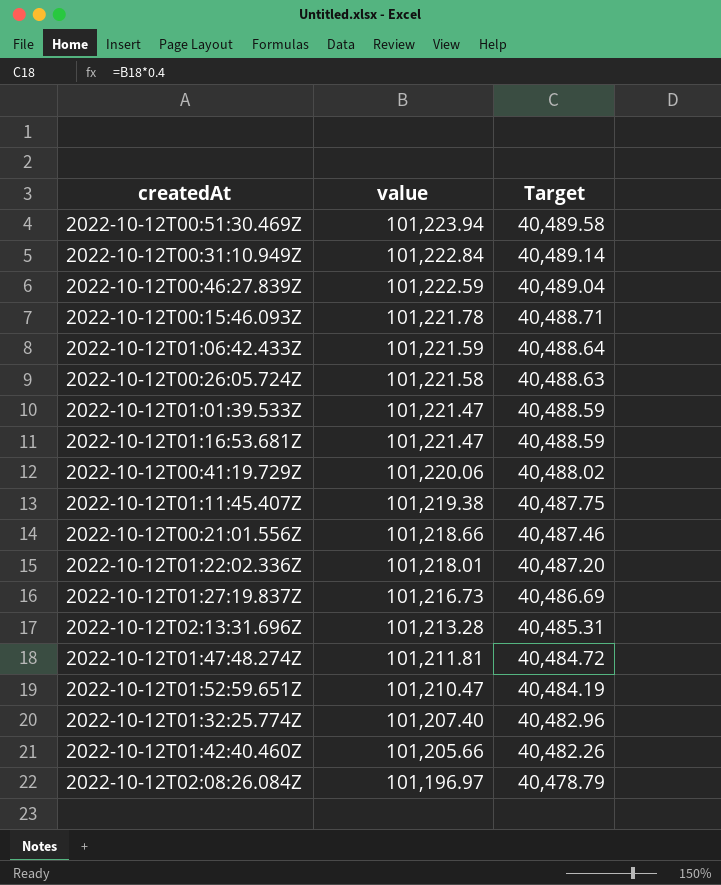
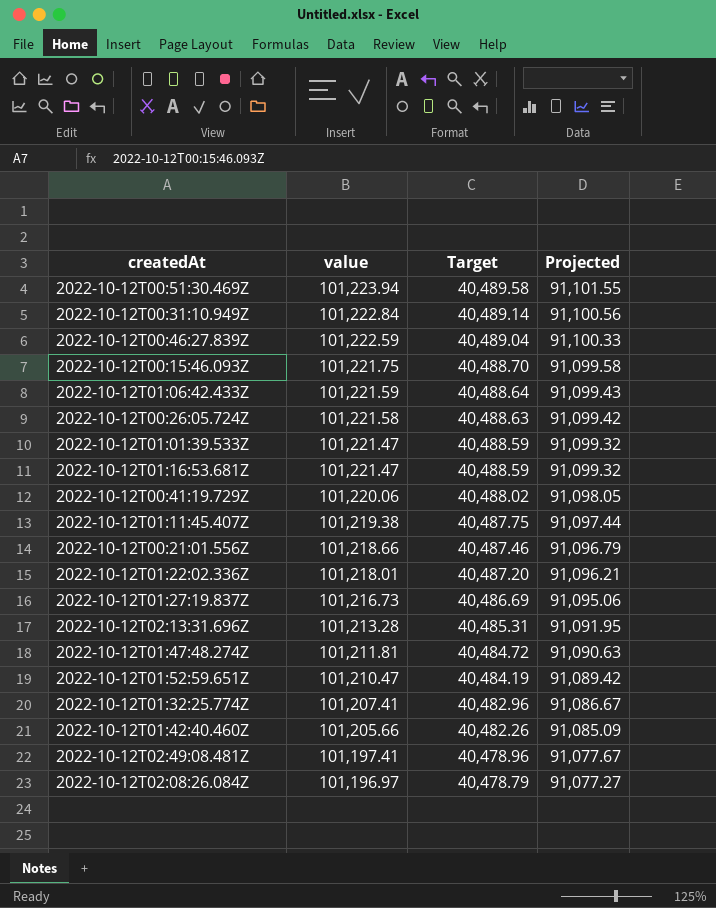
column Projected | formula: none -> [value] * 0.9
2022-10-12T00:15:46.093Z | value: 101,221.78 -> 101,221.75
2022-10-12T00:15:46.093Z | Target: 40,488.71 -> 40,488.70
2022-10-12T01:32:25.774Z | value: 101,207.40 -> 101,207.41
row 2022-10-12T02:49:08.481Z: none -> 101,197.41 | 40,478.96 | 91,077.67

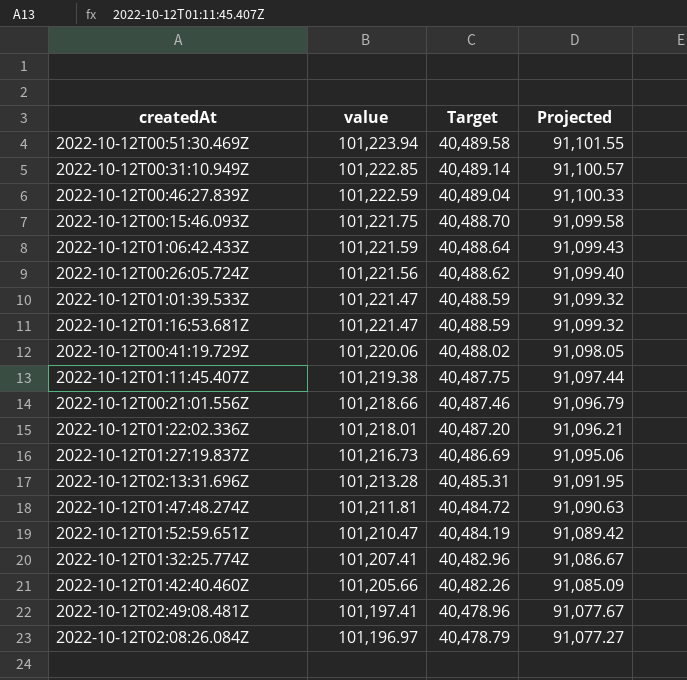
2022-10-12T00:31:10.949Z | value: 101,222.84 -> 101,222.85
2022-10-12T00:31:10.949Z | Projected: 91,100.56 -> 91,100.57
2022-10-12T00:26:05.724Z | value: 101,221.58 -> 101,221.56
2022-10-12T00:26:05.724Z | Target: 40,488.63 -> 40,488.62
2022-10-12T00:26:05.724Z | Projected: 91,099.42 -> 91,099.40

